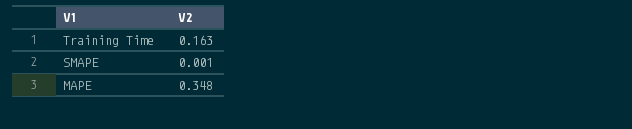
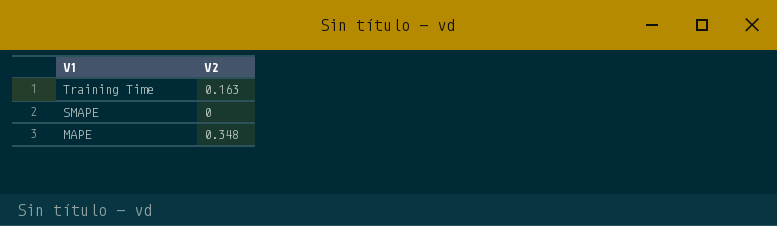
SMAPE | V2: 0.001 -> 0

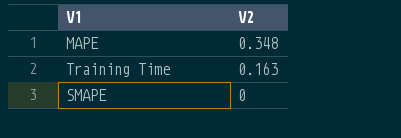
row order: V1 descending -> V2 descending

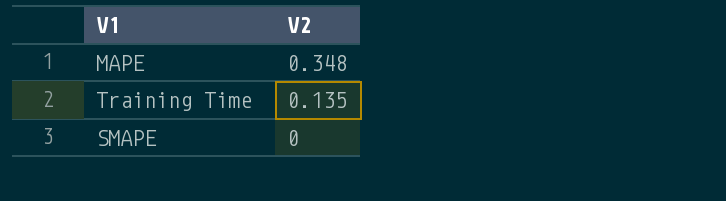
Training Time | V2: 0.163 -> 0.135

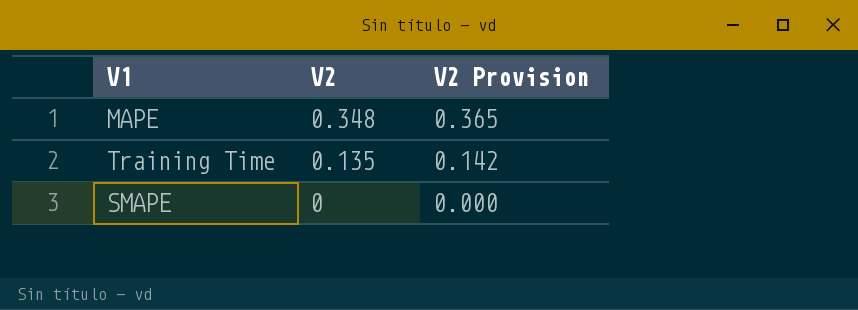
column V2 Provision | formula: none -> [V2] * 1.05

